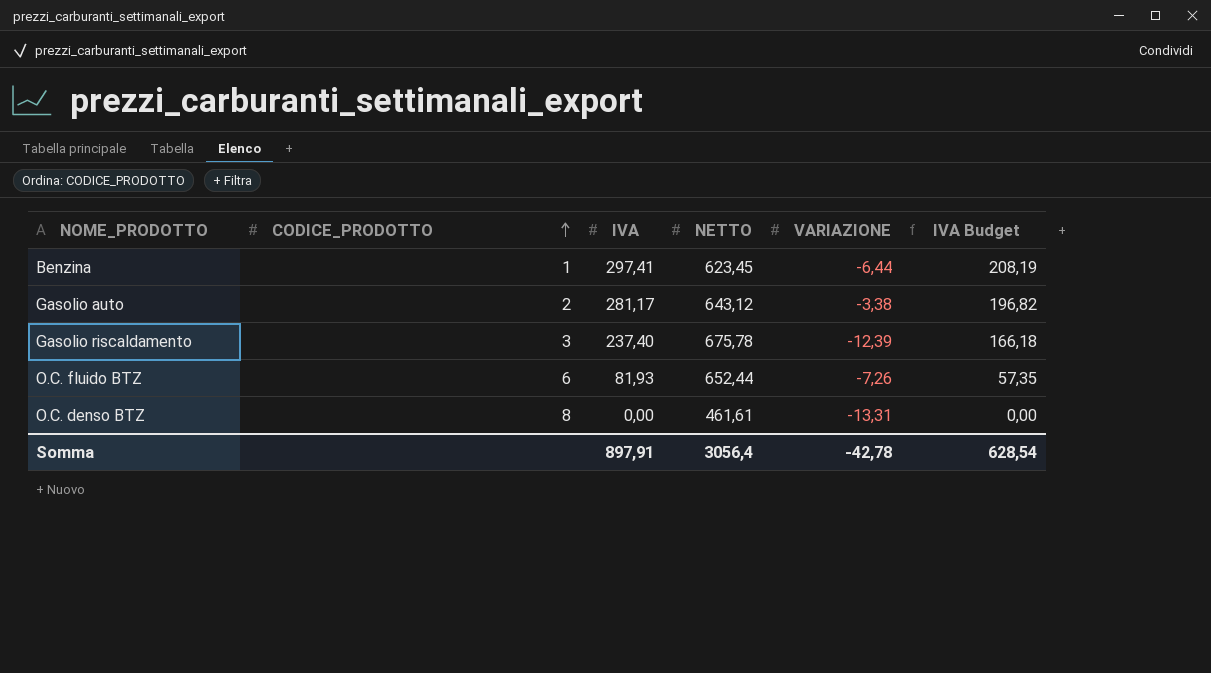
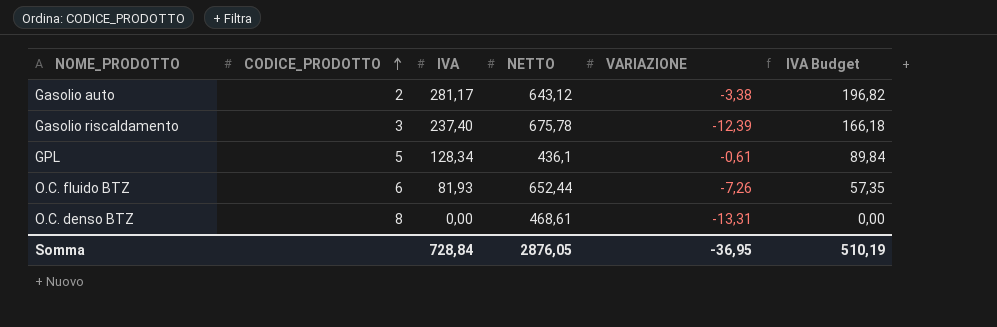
row Benzina: 1 | 297,41 | 623,45 | -6,44 | 208,19 -> none
row GPL: none -> 5 | 128,34 | 436,1 | -0,61 | 89,84
O.C. denso BTZ | NETTO: 461,61 -> 468,61
Somma | IVA: 897,91 -> 728,84
Somma | NETTO: 3056,4 -> 2876,05
Somma | VARIAZIONE: -42,78 -> -36,95
Somma | IVA Budget: 628,54 -> 510,19

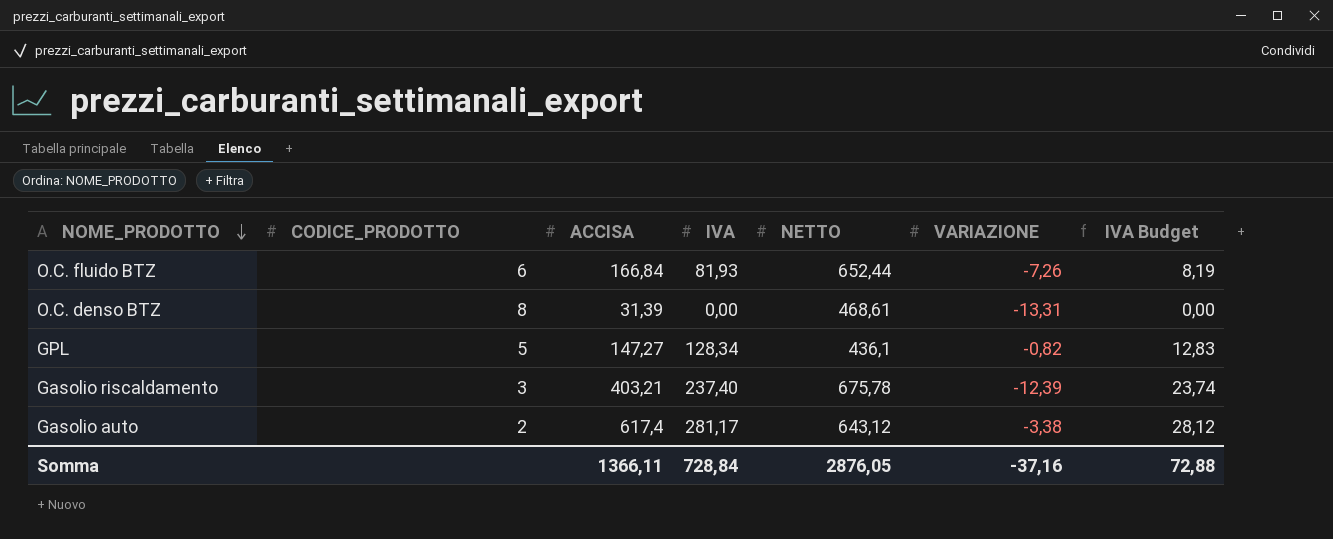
row order: CODICE_PRODOTTO ascending -> NOME_PRODOTTO descending
column ACCISA | position: none -> 3
column IVA Budget | formula: [IVA] * 0,7 -> [IVA] * 0,1
GPL | VARIAZIONE: -0,61 -> -0,82
Somma | VARIAZIONE: -36,95 -> -37,16
Somma | IVA Budget: 510,19 -> 72,88

